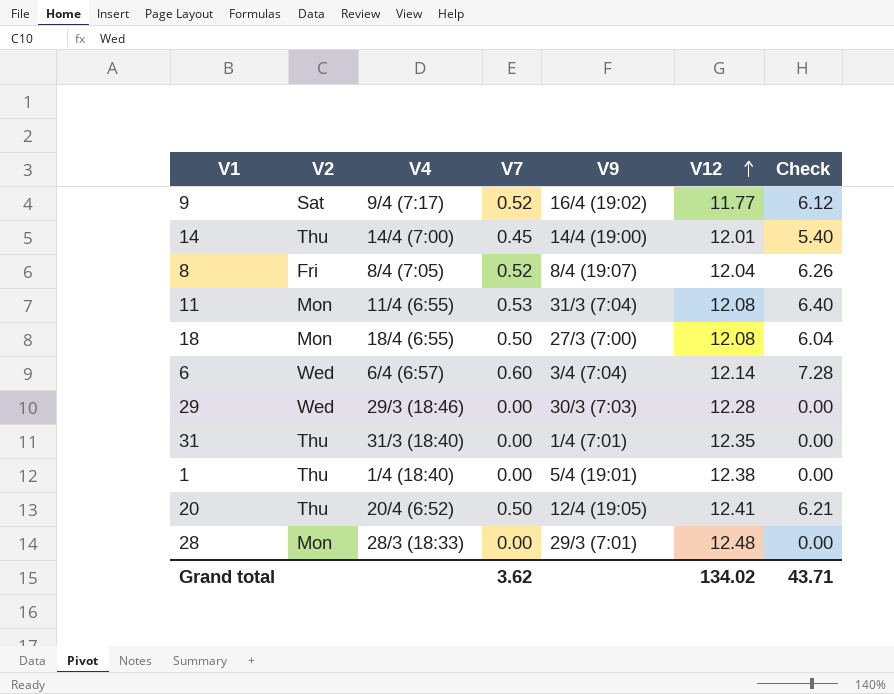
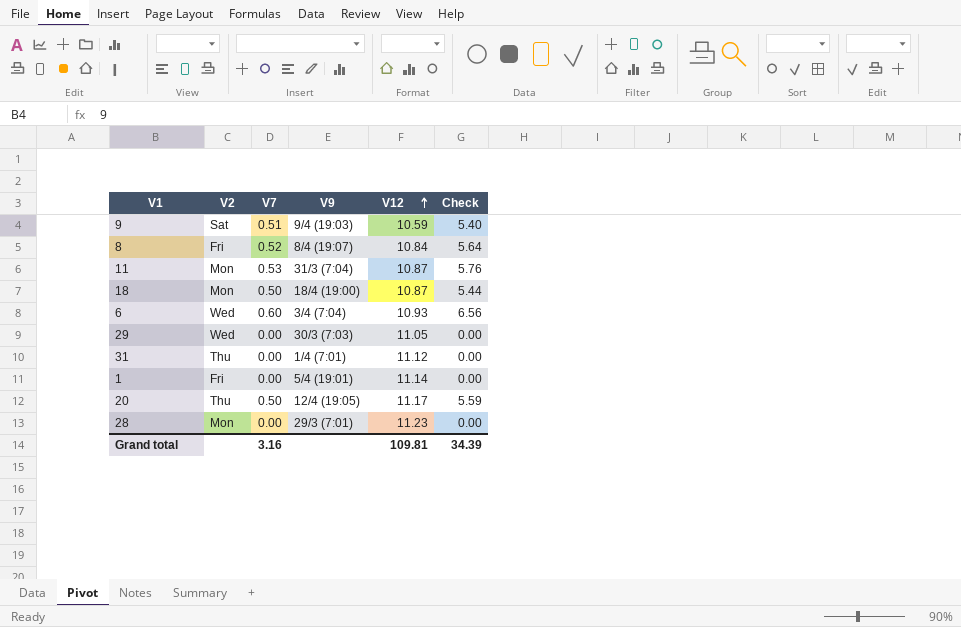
column V4 | position: 3 -> none
row 14: Thu | 14/4 (7:00) | 0.45 | 14/4 (19:00) | 12.01 | 5.40 -> none
9 | V7: 0.52 -> 0.51
9 | V9: 16/4 (19:02) -> 9/4 (19:03)
9 | V12: 11.77 -> 10.59
9 | Check: 6.12 -> 5.40
8 | V12: 12.04 -> 10.84
8 | Check: 6.26 -> 5.64
11 | V12: 12.08 -> 10.87
11 | Check: 6.40 -> 5.76
18 | V9: 27/3 (7:00) -> 18/4 (19:00)
18 | V12: 12.08 -> 10.87
18 | Check: 6.04 -> 5.44
6 | V12: 12.14 -> 10.93
6 | Check: 7.28 -> 6.56
29 | V12: 12.28 -> 11.05
31 | V12: 12.35 -> 11.12
1 | V2: Thu -> Fri
1 | V12: 12.38 -> 11.14
20 | V12: 12.41 -> 11.17
20 | Check: 6.21 -> 5.59
28 | V12: 12.48 -> 11.23
Grand total | V7: 3.62 -> 3.16
Grand total | V12: 134.02 -> 109.81
Grand total | Check: 43.71 -> 34.39

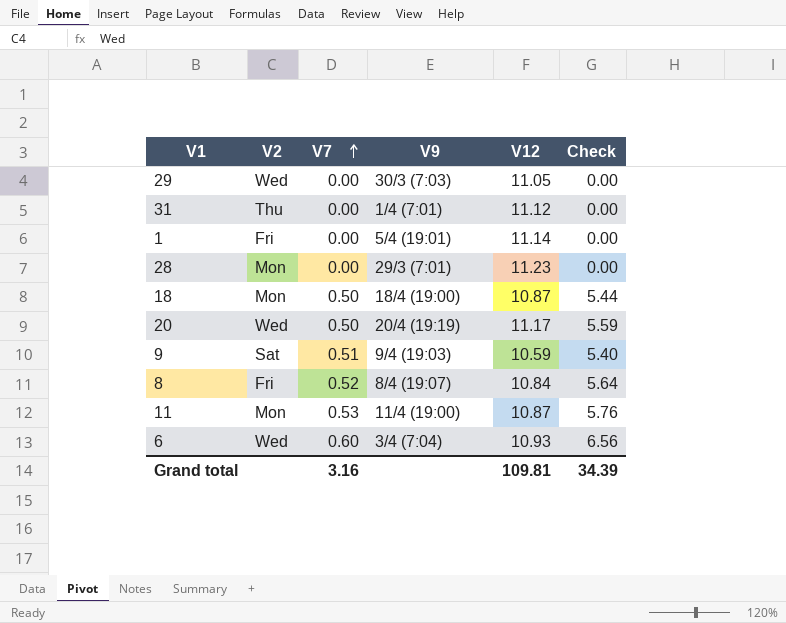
row order: V12 ascending -> V7 ascending
20 | V2: Thu -> Wed
20 | V9: 12/4 (19:05) -> 20/4 (19:19)
11 | V9: 31/3 (7:04) -> 11/4 (19:00)

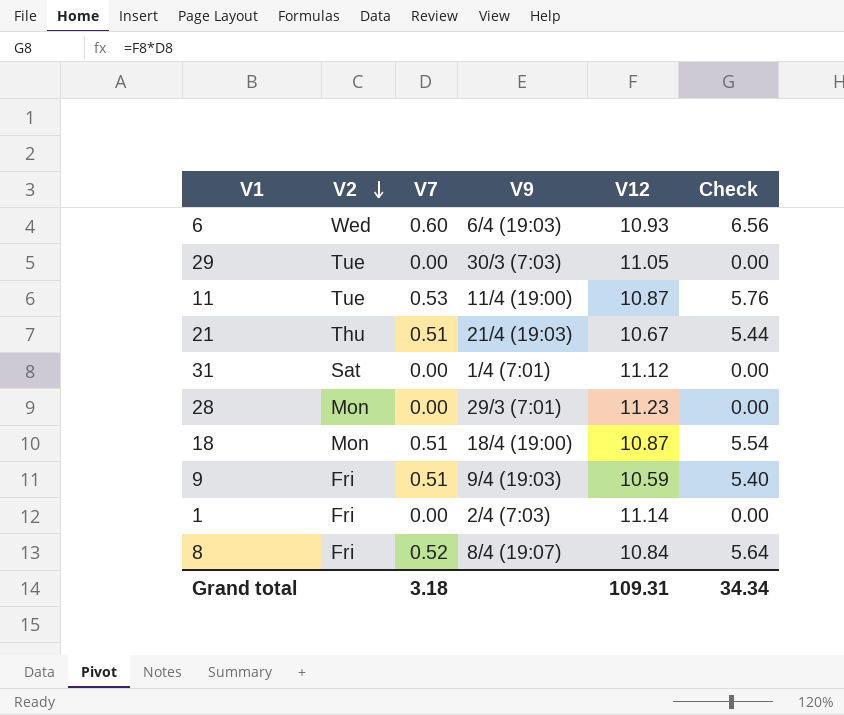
row order: V7 ascending -> V2 descending
row 20: Wed | 0.50 | 20/4 (19:19) | 11.17 | 5.59 -> none
6 | V9: 3/4 (7:04) -> 6/4 (19:03)
29 | V2: Wed -> Tue
11 | V2: Mon -> Tue
row 21: none -> Thu | 0.51 | 21/4 (19:03) | 10.67 | 5.44
31 | V2: Thu -> Sat
18 | V7: 0.50 -> 0.51
18 | Check: 5.44 -> 5.54
9 | V2: Sat -> Fri
1 | V9: 5/4 (19:01) -> 2/4 (7:03)
Grand total | V7: 3.16 -> 3.18
Grand total | V12: 109.81 -> 109.31
Grand total | Check: 34.39 -> 34.34

